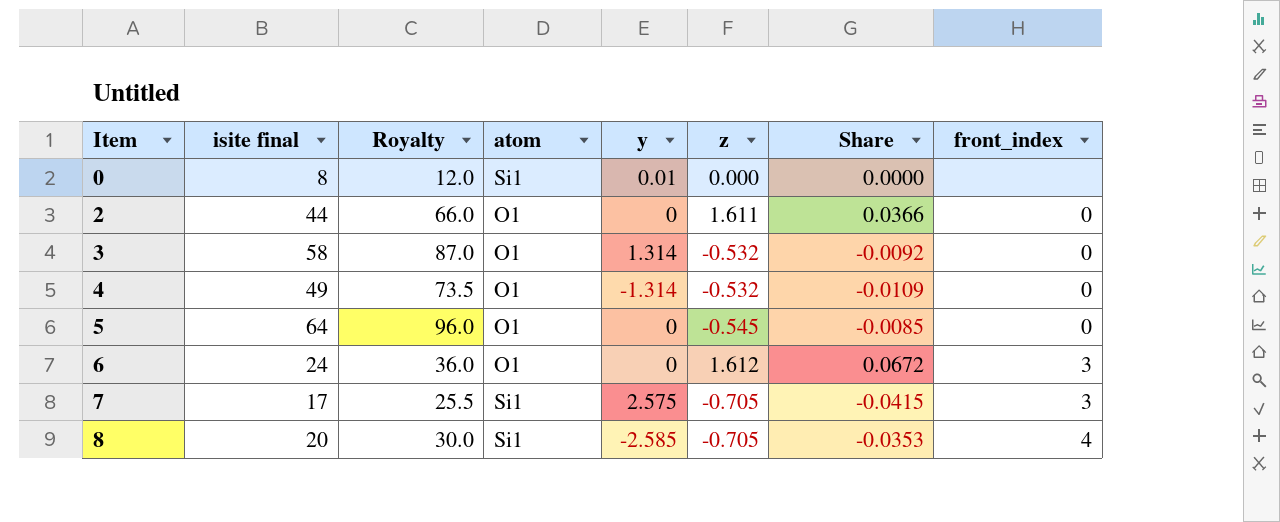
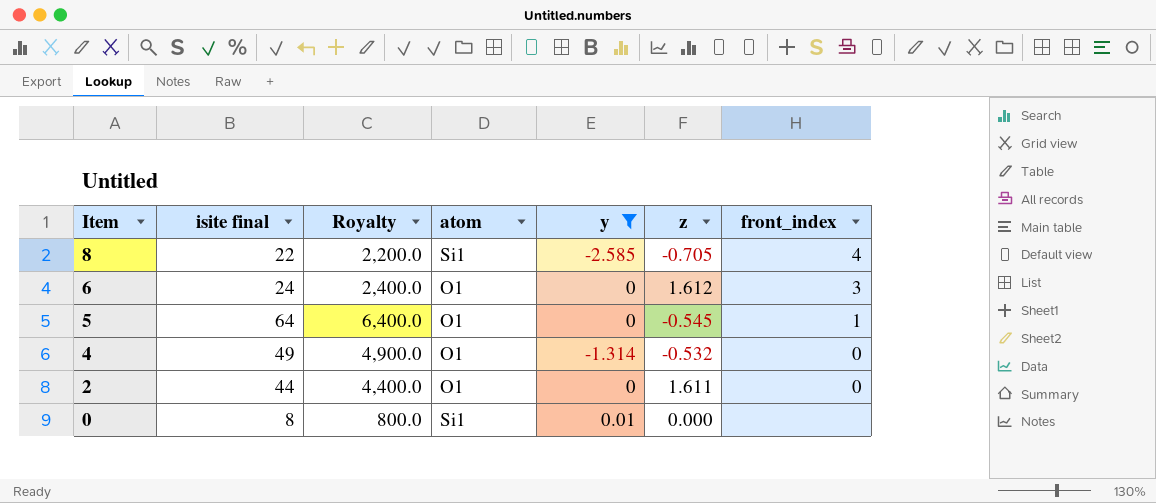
filter: none -> y <= 0.01
row order: Item ascending -> Item descending
column Share | formula: [z] / [isite final] -> none
column Royalty | formula: [isite final] * 1.5 -> [isite final] * 100
8 | isite final: 20 -> 22
5 | front_index: 0 -> 1

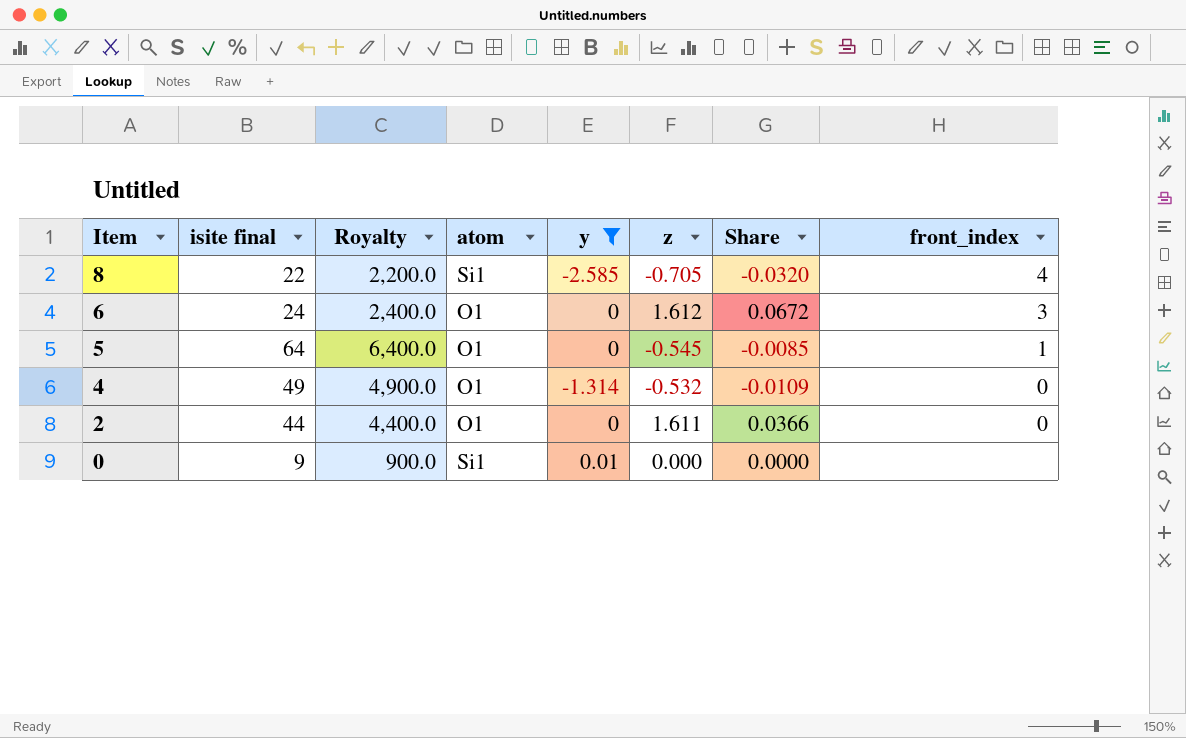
column Share | formula: none -> [z] / [isite final]
0 | isite final: 8 -> 9
0 | Royalty: 800.0 -> 900.0

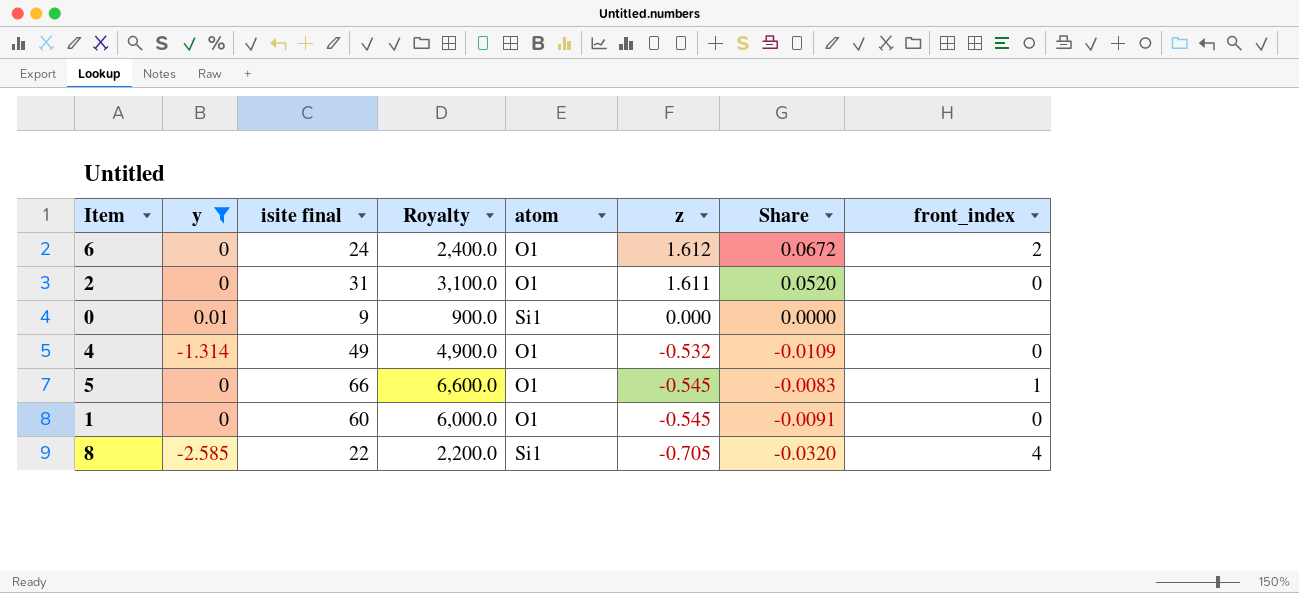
row order: Item descending -> z descending
column y | position: 5 -> 2
6 | front_index: 3 -> 2
2 | isite final: 44 -> 31
2 | Royalty: 4,400.0 -> 3,100.0
2 | Share: 0.0366 -> 0.0520
5 | isite final: 64 -> 66
5 | Royalty: 6,400.0 -> 6,600.0
5 | Share: -0.0085 -> -0.0083
row 1: none -> 0 | 60 | 6,000.0 | O1 | -0.545 | -0.0091 | 0

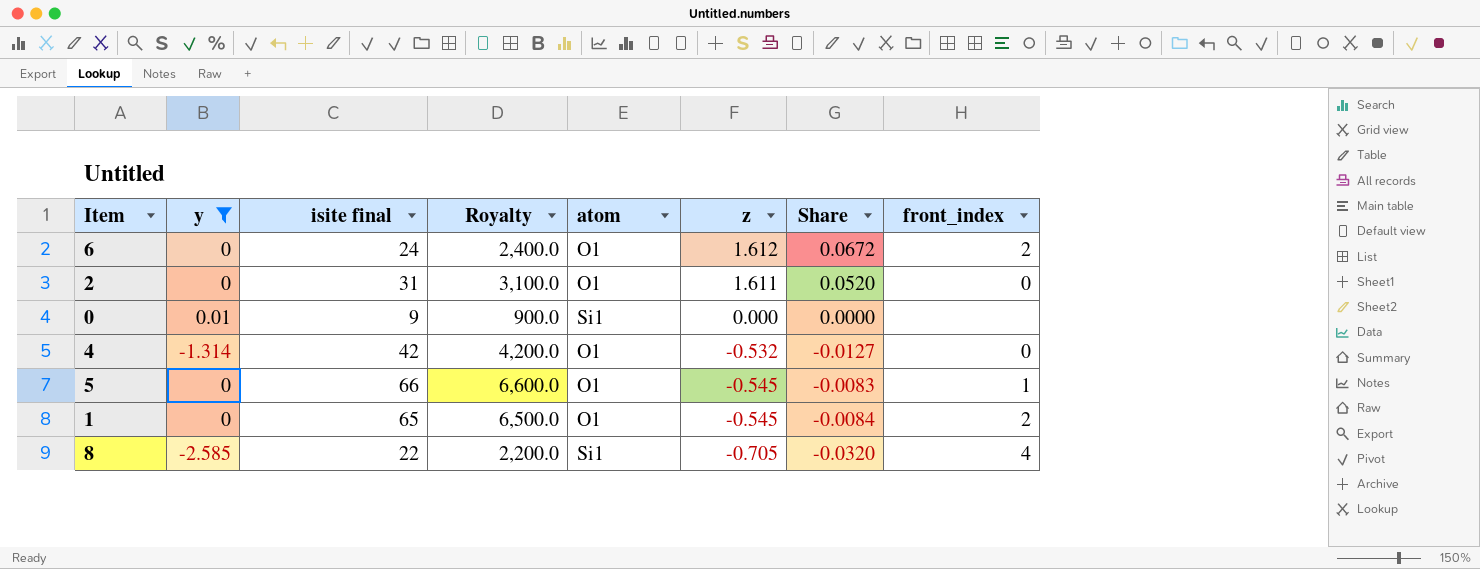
4 | isite final: 49 -> 42
4 | Royalty: 4,900.0 -> 4,200.0
4 | Share: -0.0109 -> -0.0127
1 | isite final: 60 -> 65
1 | Royalty: 6,000.0 -> 6,500.0
1 | Share: -0.0091 -> -0.0084
1 | front_index: 0 -> 2

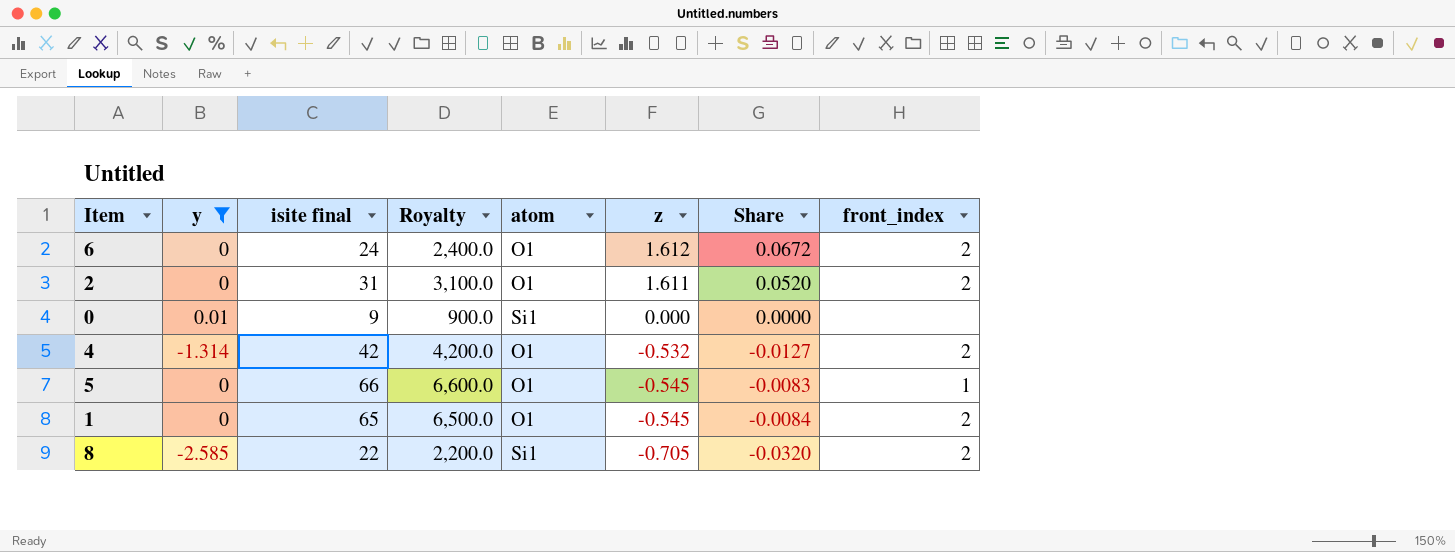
2 | front_index: 0 -> 2
4 | front_index: 0 -> 2
8 | front_index: 4 -> 2

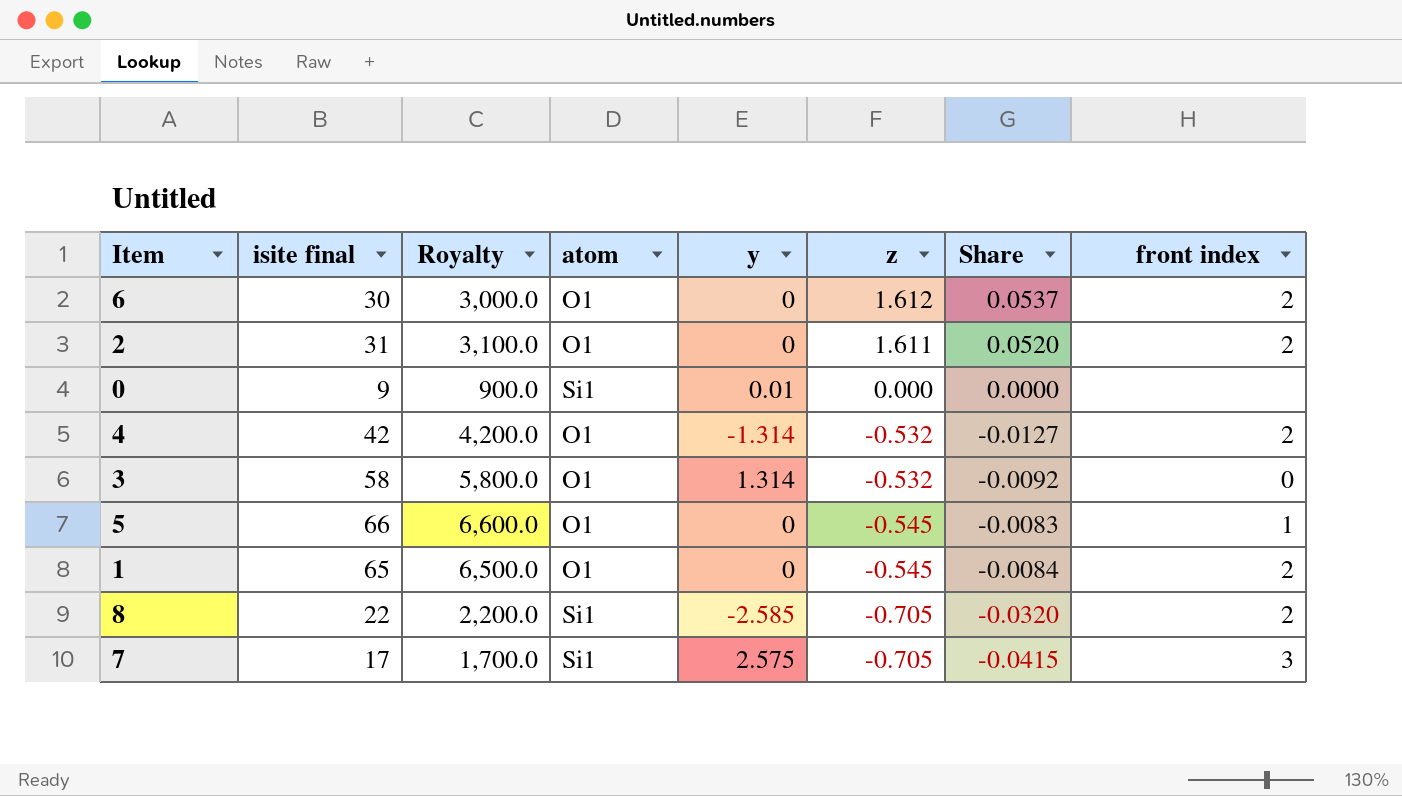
filter: y <= 0.01 -> none
column y | position: 2 -> 5
column name: front_index -> front index
6 | isite final: 24 -> 30
6 | Royalty: 2,400.0 -> 3,000.0
6 | Share: 0.0672 -> 0.0537

